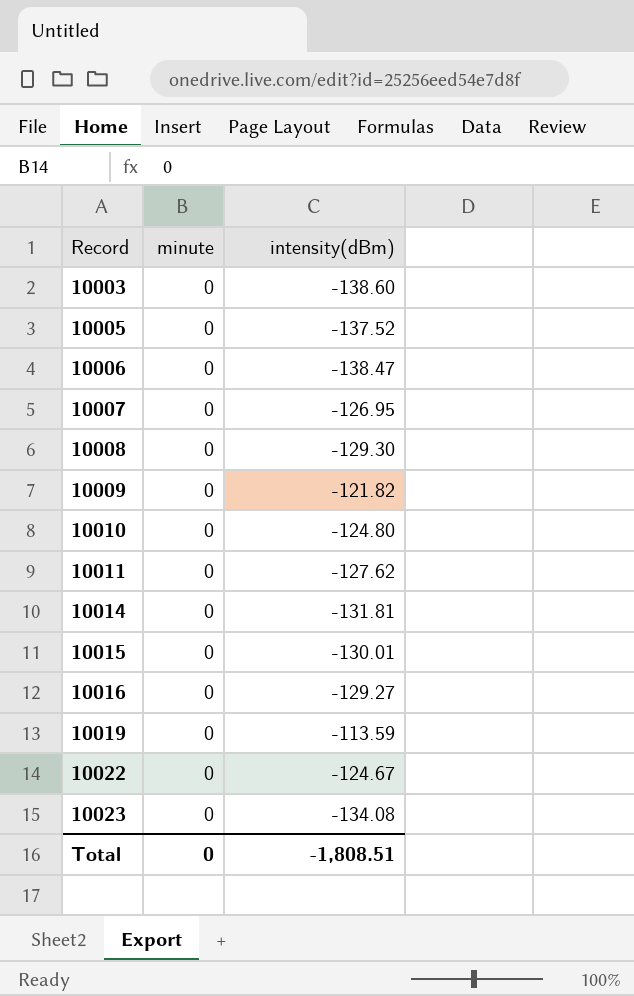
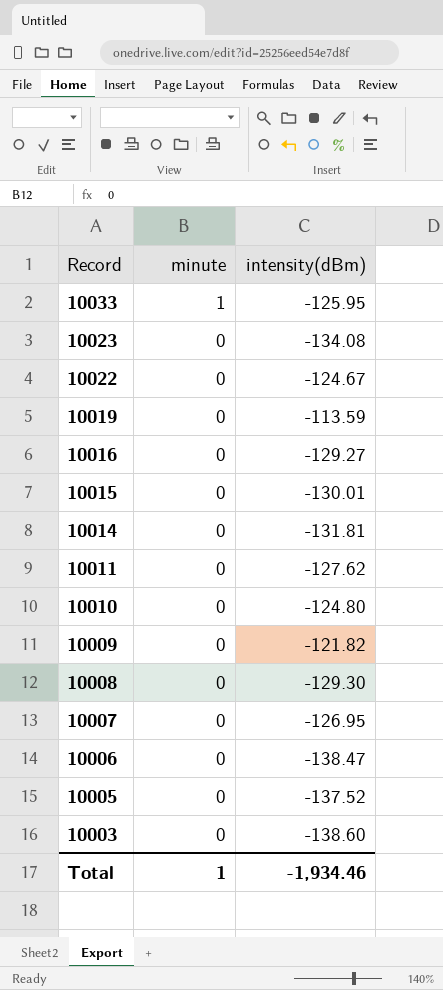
row order: Record ascending -> Record descending
row 10033: none -> 1 | -125.95
Total | minute: 0 -> 1
Total | intensity(dBm): -1,808.51 -> -1,934.46

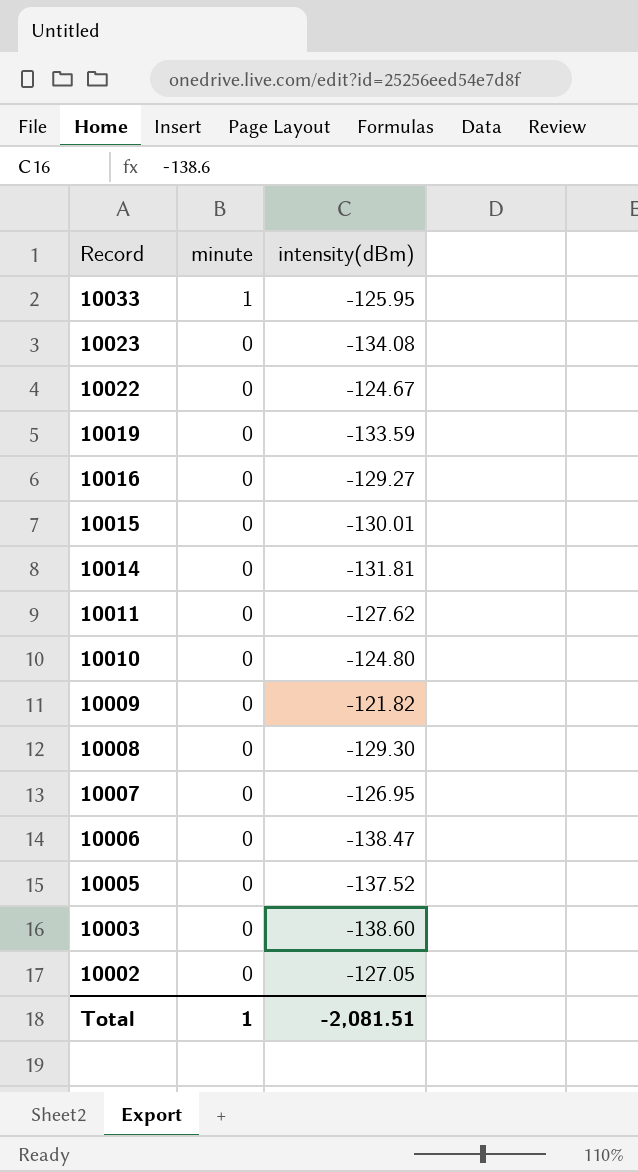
10019 | intensity(dBm): -113.59 -> -133.59
row 10002: none -> 0 | -127.05
Total | intensity(dBm): -1,934.46 -> -2,081.51

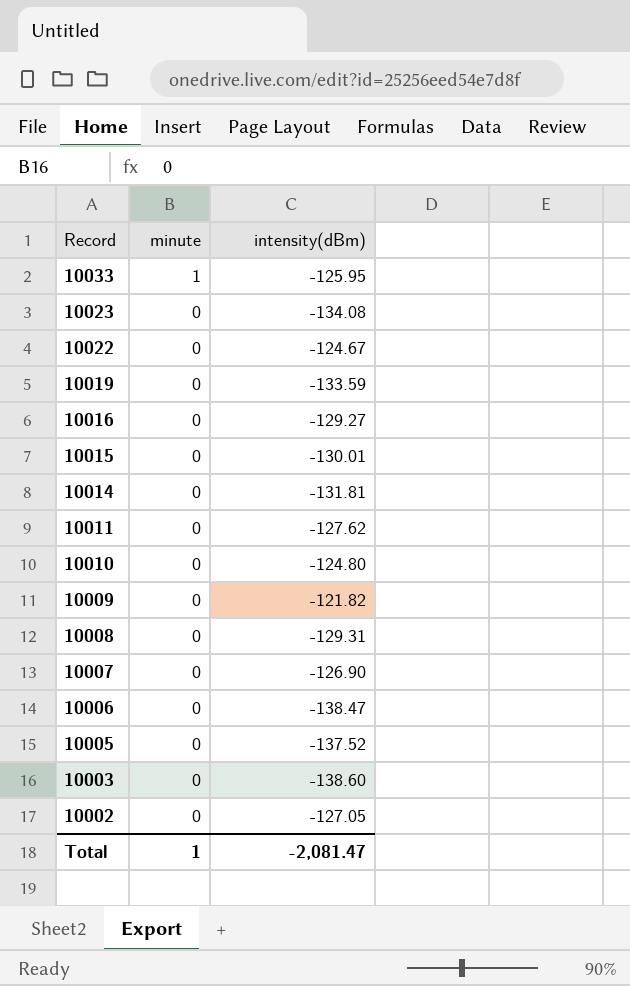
10008 | intensity(dBm): -129.30 -> -129.31
10007 | intensity(dBm): -126.95 -> -126.90
Total | intensity(dBm): -2,081.51 -> -2,081.47

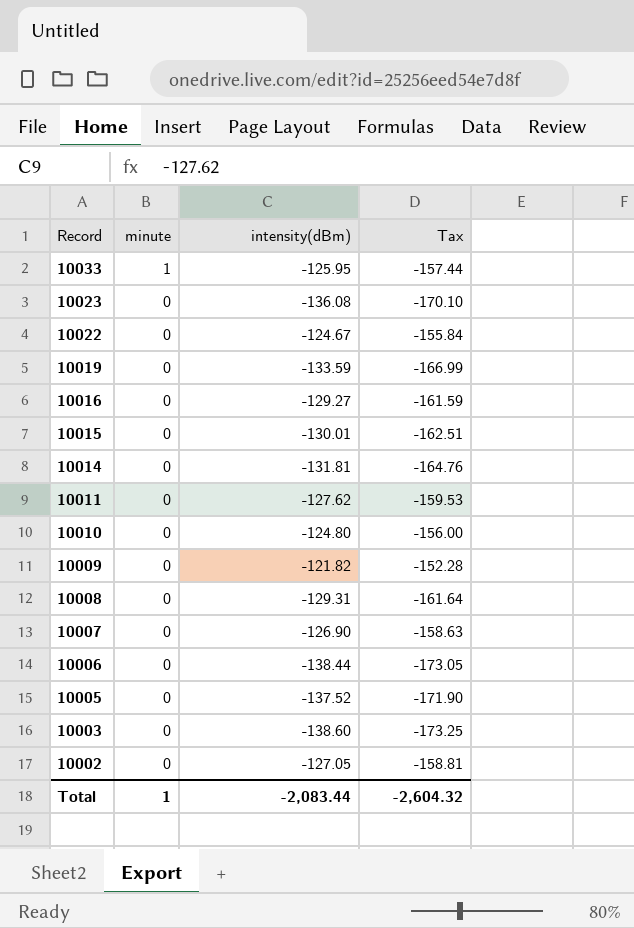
column Tax | formula: none -> [intensity(dBm)] * 1.25
10023 | intensity(dBm): -134.08 -> -136.08
10006 | intensity(dBm): -138.47 -> -138.44
Total | intensity(dBm): -2,081.47 -> -2,083.44

